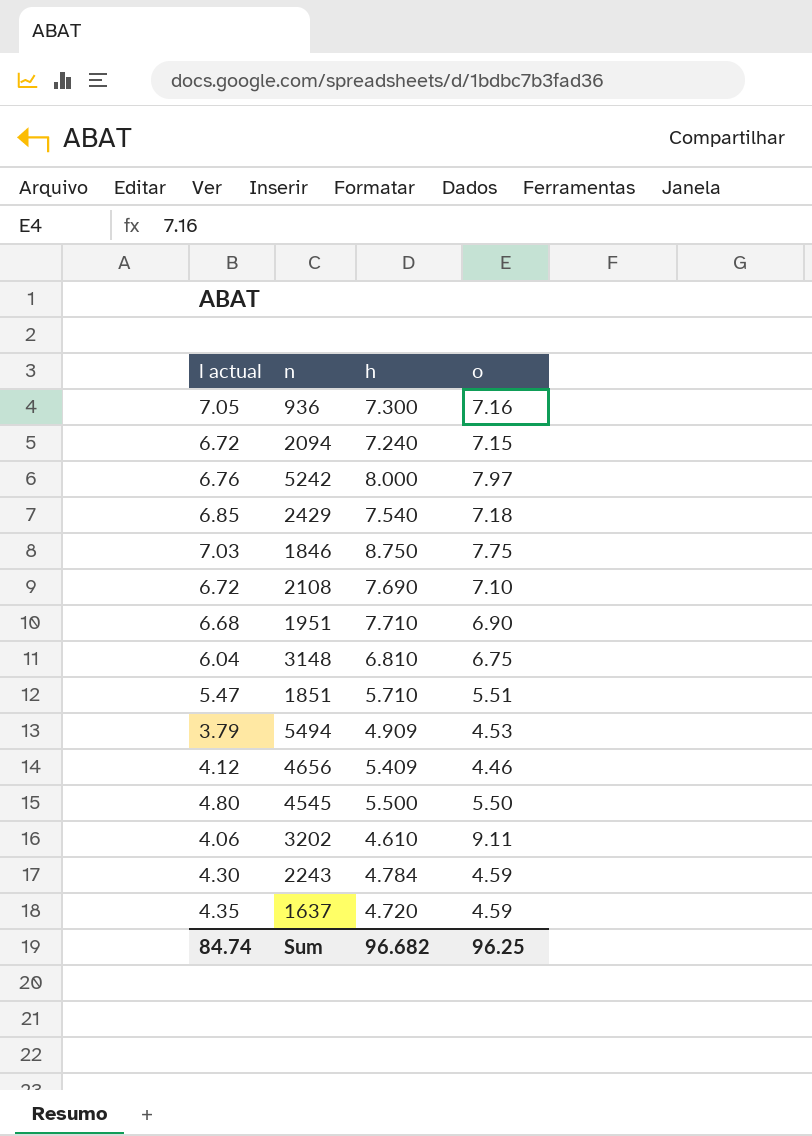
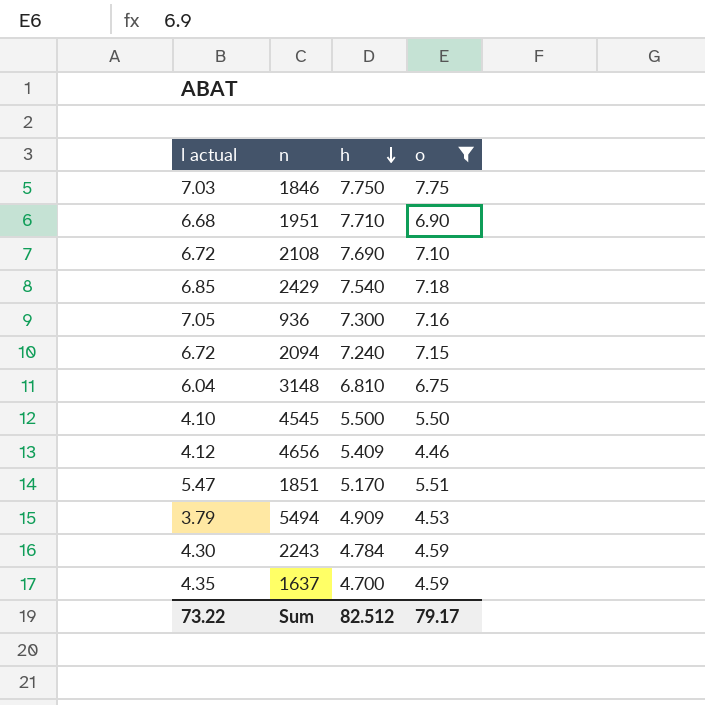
filter: none -> o <= 7.75
row order: none -> h descending
1846 | h: 8.750 -> 7.750
4545 | l actual: 4.80 -> 4.10
1851 | h: 5.710 -> 5.170
1637 | h: 4.720 -> 4.700
Sum | l actual: 84.74 -> 73.22
Sum | h: 96.682 -> 82.512
Sum | o: 96.25 -> 79.17

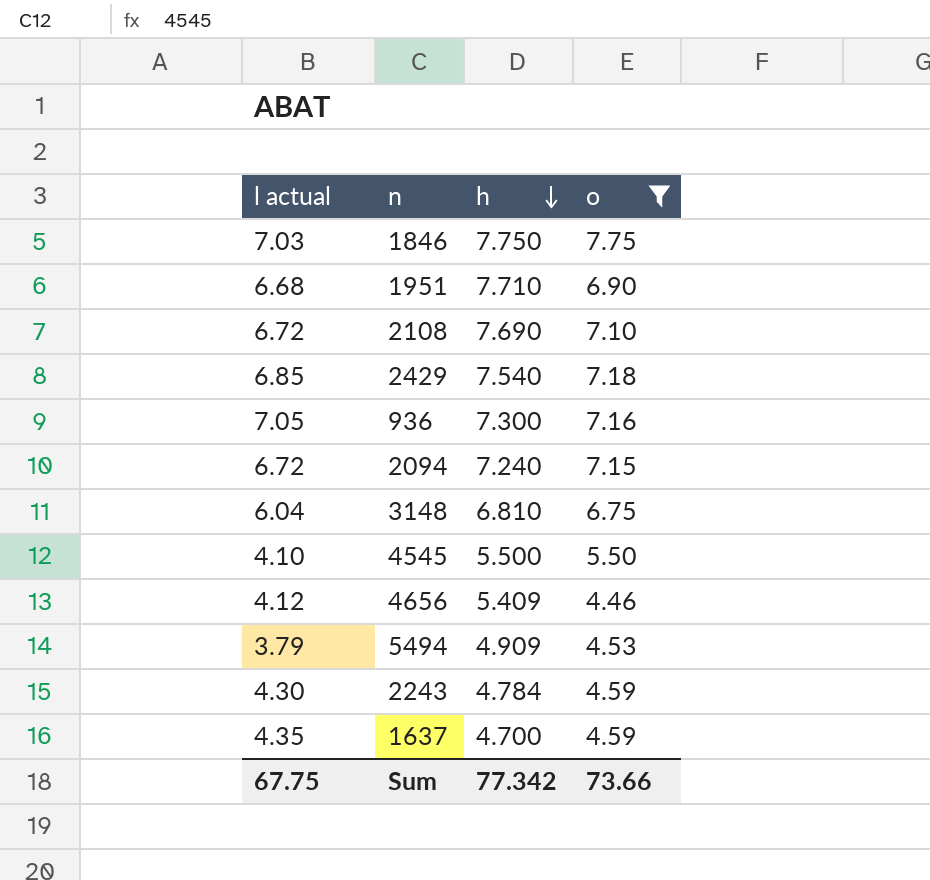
row 1851: 5.47 | 5.170 | 5.51 -> none
Sum | l actual: 73.22 -> 67.75
Sum | h: 82.512 -> 77.342
Sum | o: 79.17 -> 73.66

